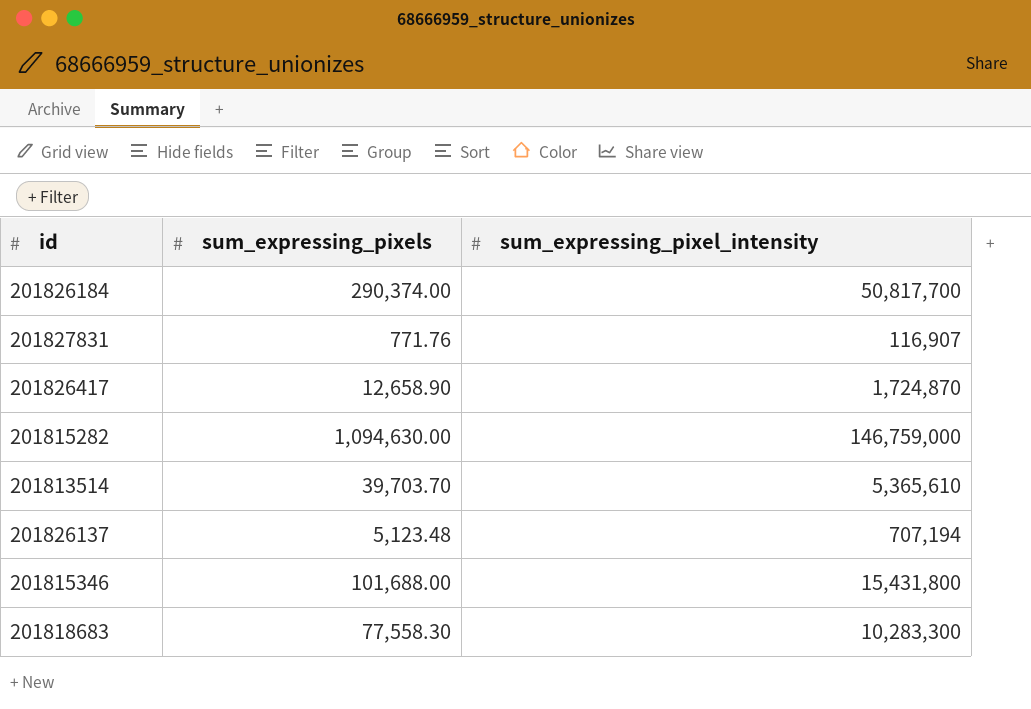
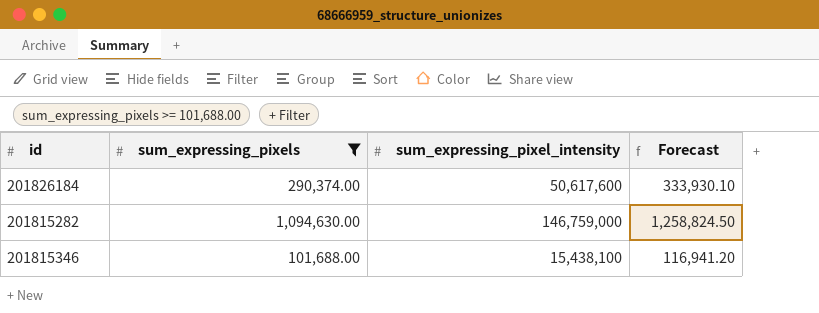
filter: none -> sum_expressing_pixels >= 101,688.00
column Forecast | formula: none -> [sum_expressing_pixels] * 1.15
201826184 | sum_expressing_pixel_intensity: 50,817,700 -> 50,617,600
201815346 | sum_expressing_pixel_intensity: 15,431,800 -> 15,438,100

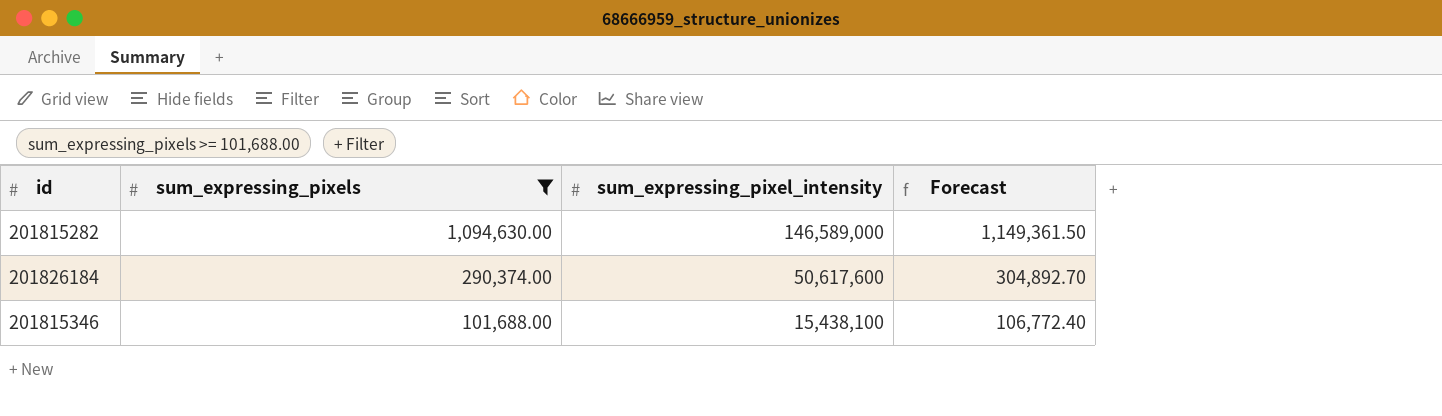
row order: none -> sum_expressing_pixels descending
column Forecast | formula: [sum_expressing_pixels] * 1.15 -> [sum_expressing_pixels] * 1.05
201815282 | sum_expressing_pixel_intensity: 146,759,000 -> 146,589,000

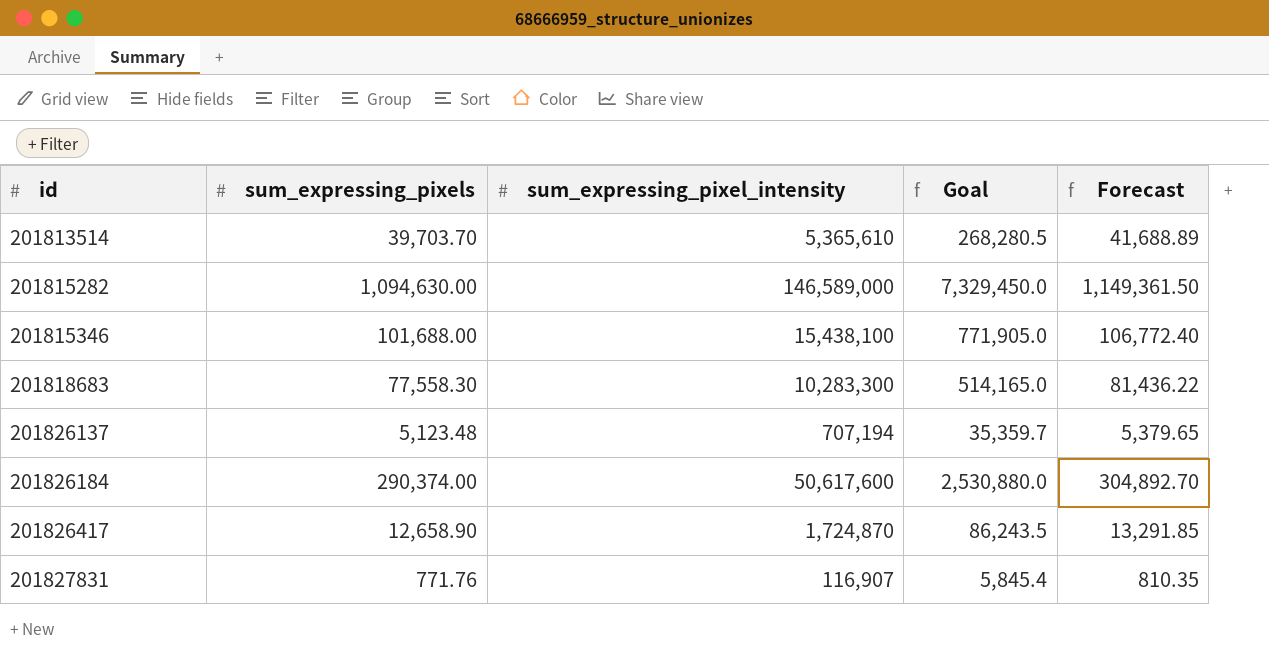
filter: sum_expressing_pixels >= 101,688.00 -> none
row order: sum_expressing_pixels descending -> id ascending
column Goal | formula: none -> [sum_expressing_pixel_intensity] * 0.05

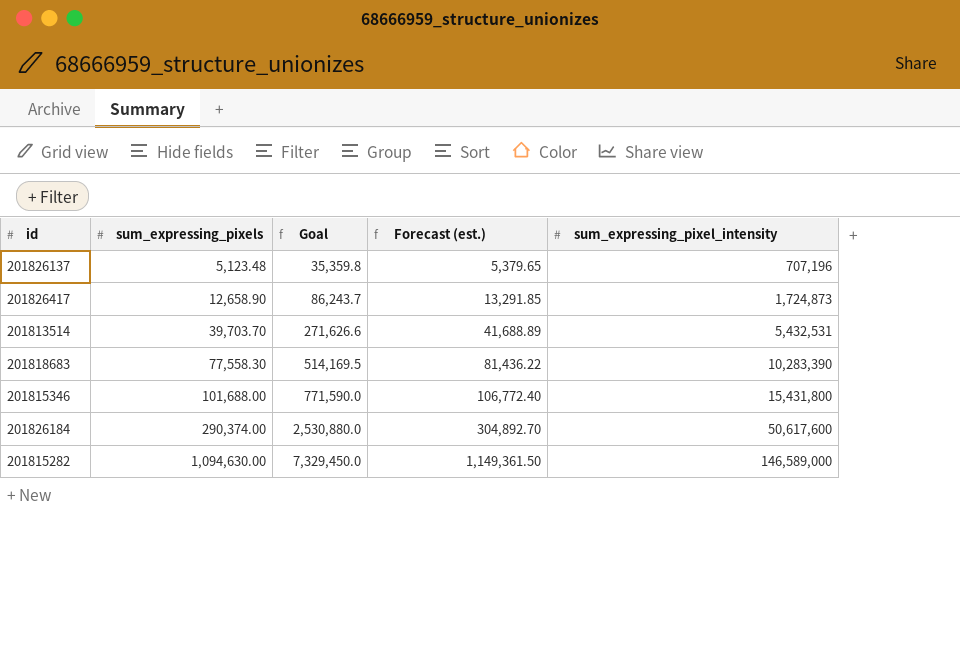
row order: id ascending -> sum_expressing_pixels ascending
column name: Forecast -> Forecast (est.)
column sum_expressing_pixel_intensity | position: 3 -> 5
row 201827831: 771.76 | 116,907 | 5,845.4 | 810.35 -> none
201826137 | Goal: 35,359.7 -> 35,359.8
201826137 | sum_expressing_pixel_intensity: 707,194 -> 707,196
201826417 | Goal: 86,243.5 -> 86,243.7
201826417 | sum_expressing_pixel_intensity: 1,724,870 -> 1,724,873
201813514 | Goal: 268,280.5 -> 271,626.6
201813514 | sum_expressing_pixel_intensity: 5,365,610 -> 5,432,531
201818683 | Goal: 514,165.0 -> 514,169.5
201818683 | sum_expressing_pixel_intensity: 10,283,300 -> 10,283,390
201815346 | Goal: 771,905.0 -> 771,590.0
201815346 | sum_expressing_pixel_intensity: 15,438,100 -> 15,431,800

